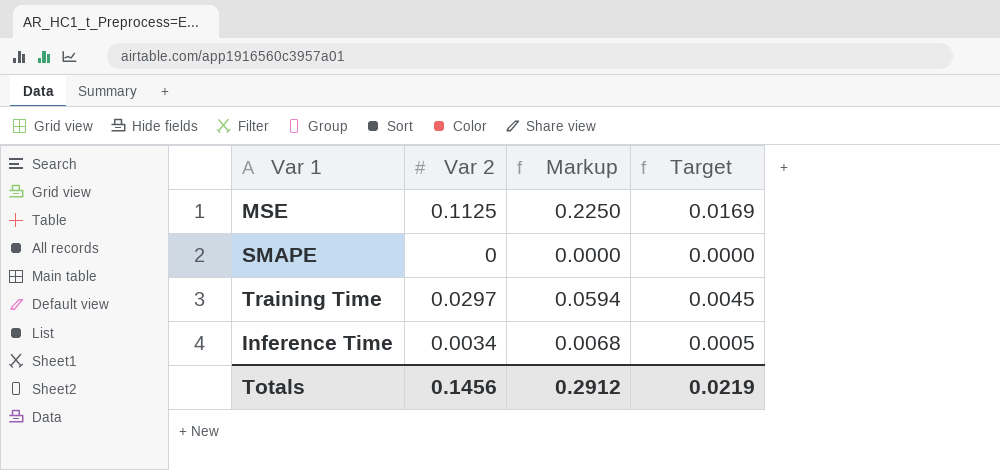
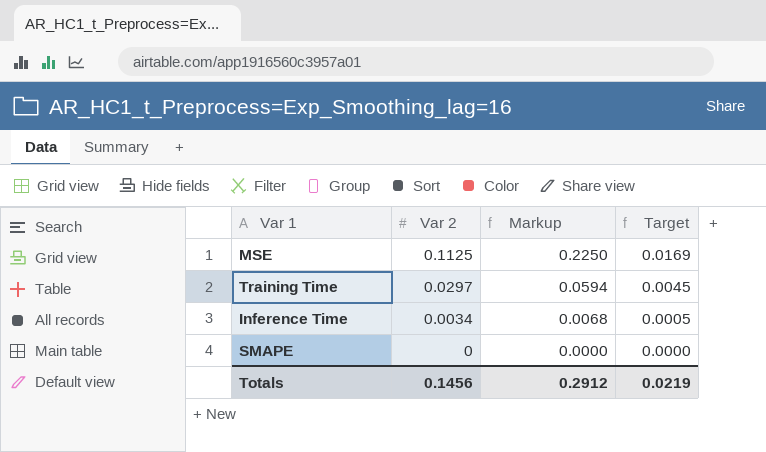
row order: none -> Var 2 descending

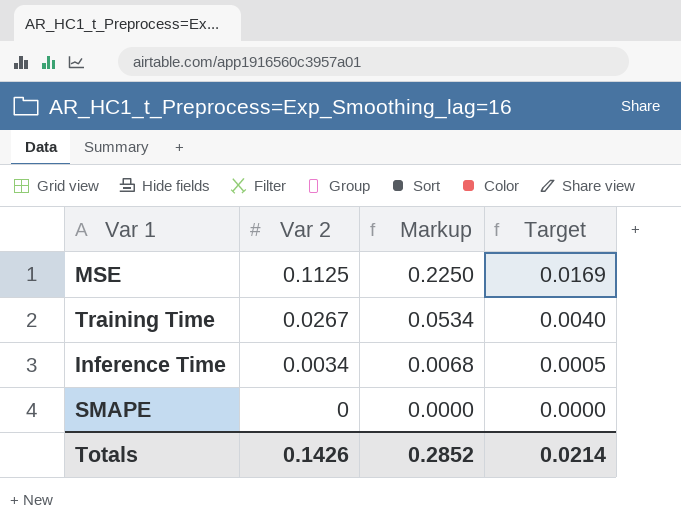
Training Time | Var 2: 0.0297 -> 0.0267
Training Time | Markup: 0.0594 -> 0.0534
Training Time | Target: 0.0045 -> 0.0040
Totals | Var 2: 0.1456 -> 0.1426
Totals | Markup: 0.2912 -> 0.2852
Totals | Target: 0.0219 -> 0.0214

